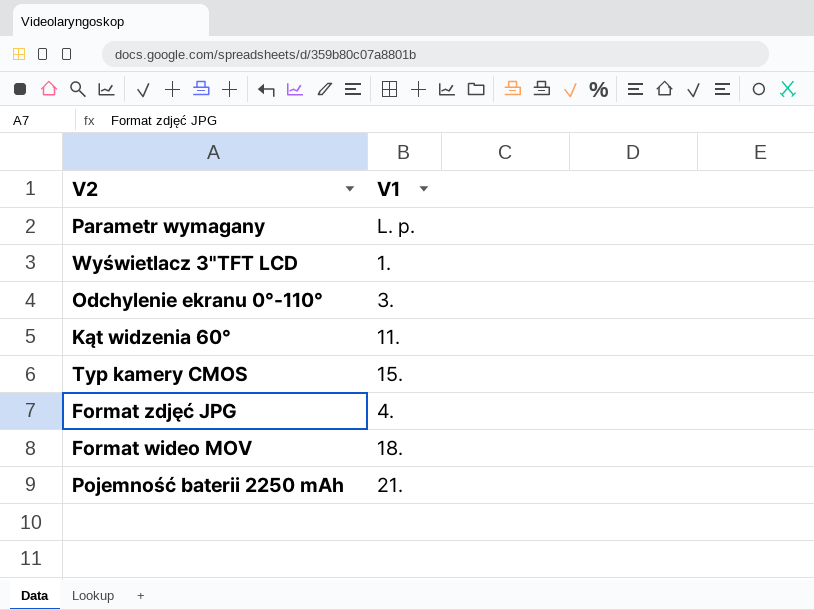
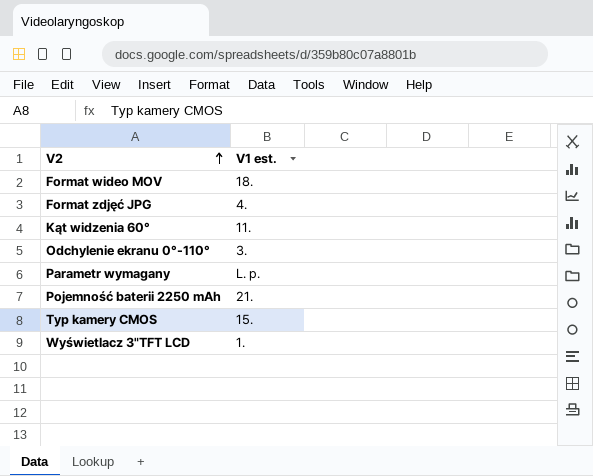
row order: none -> V2 ascending
column name: V1 -> V1 est.

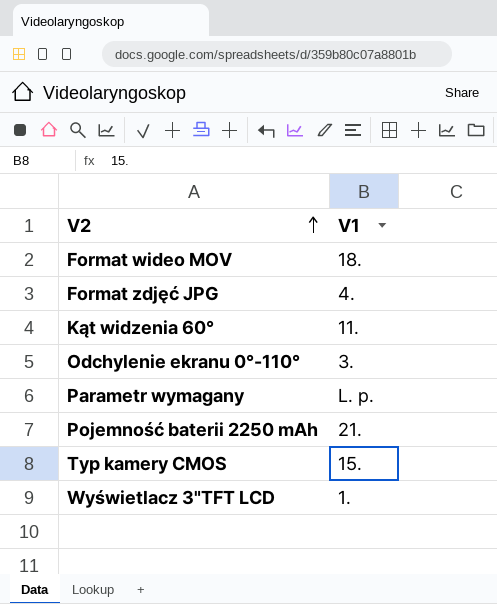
column name: V1 est. -> V1

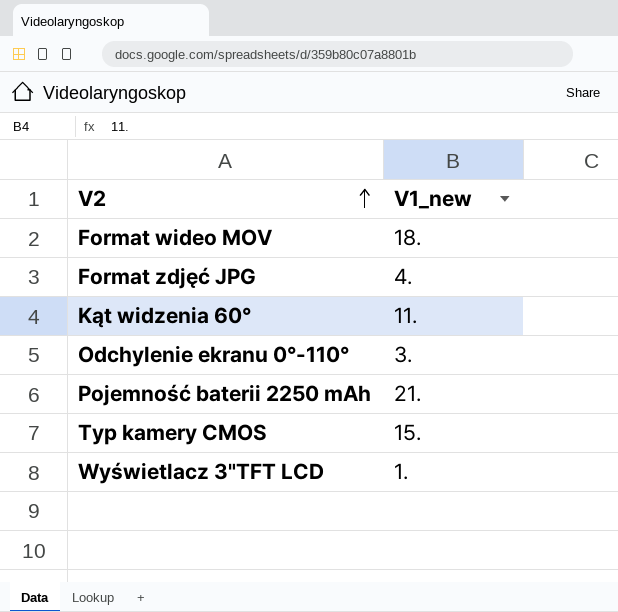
column name: V1 -> V1_new
row Parametr wymagany: L. p. -> none

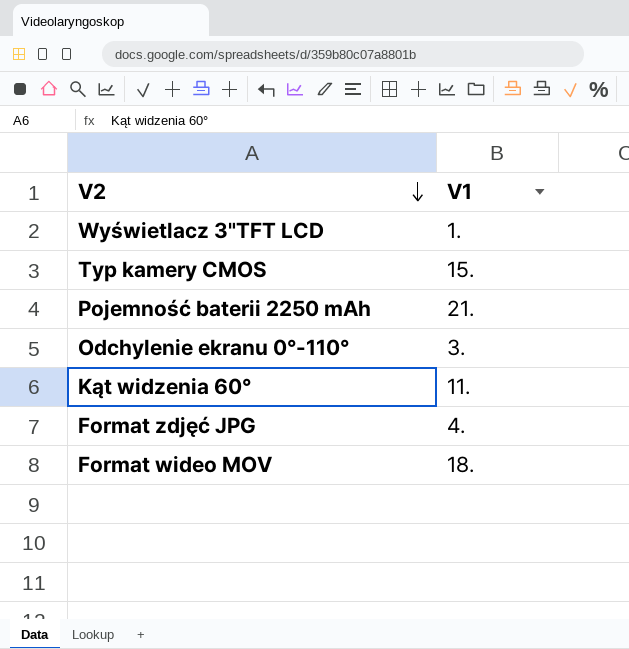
row order: V2 ascending -> V2 descending
column name: V1_new -> V1

